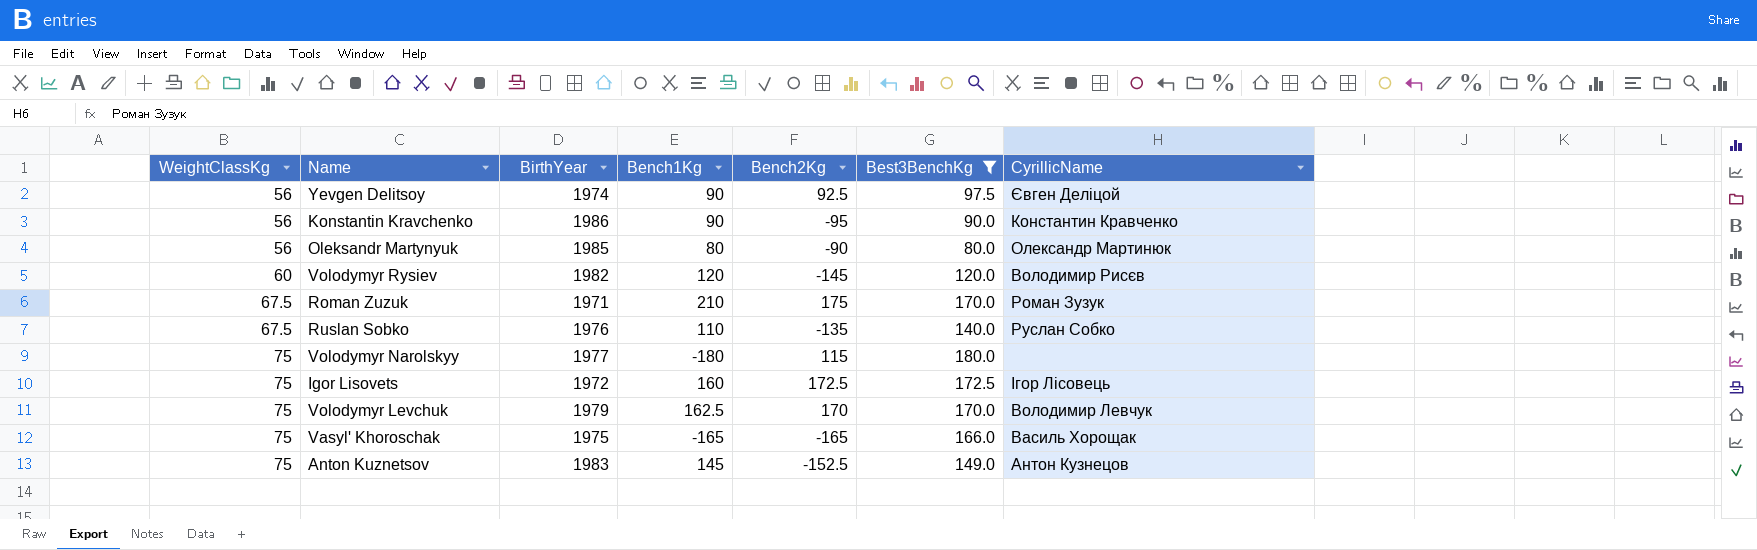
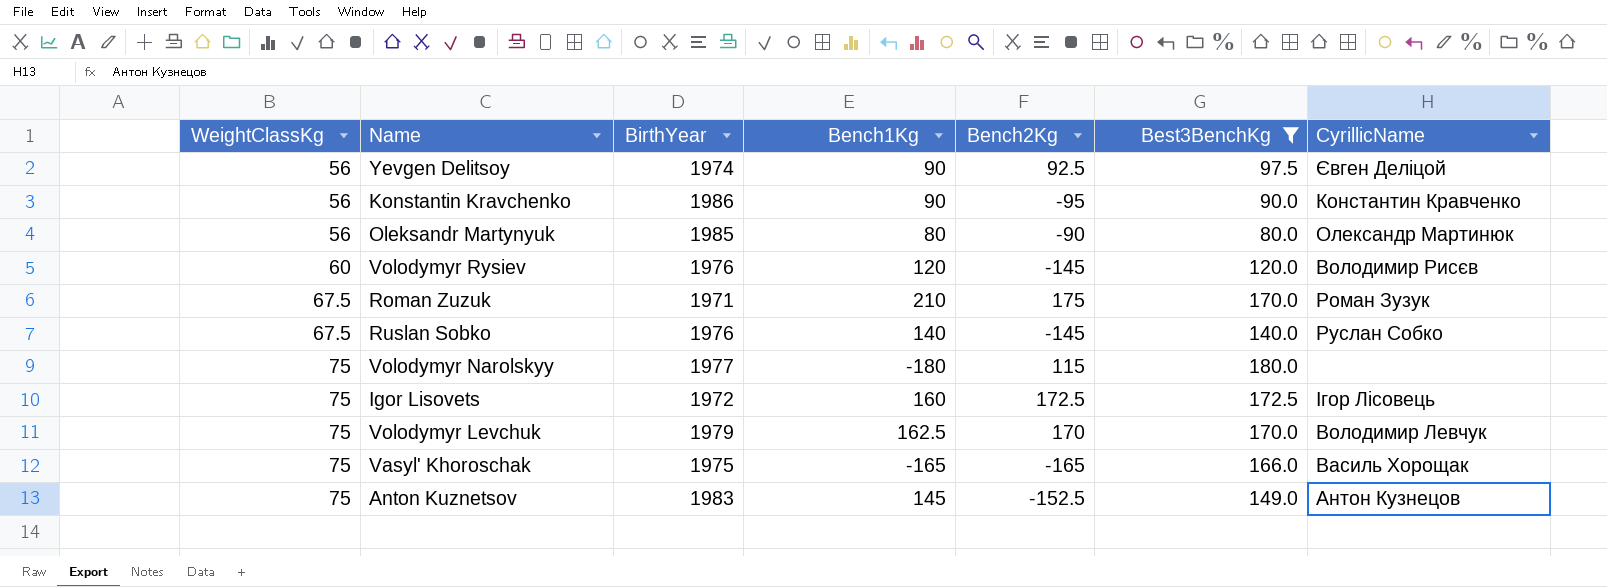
Volodymyr Rysiev | BirthYear: 1982 -> 1976
Ruslan Sobko | Bench1Kg: 110 -> 140
Ruslan Sobko | Bench2Kg: -135 -> -145

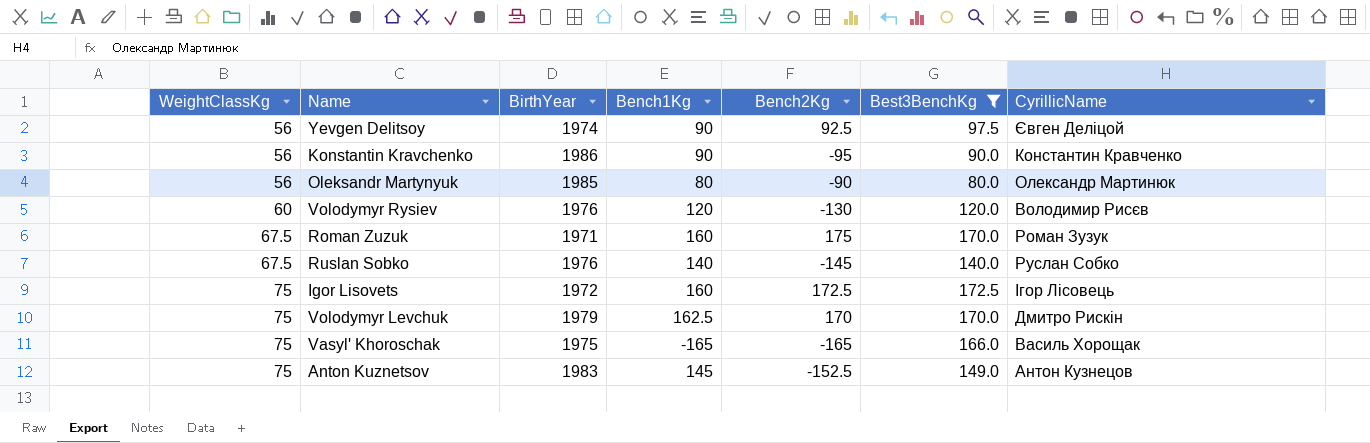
row Volodymyr Narolskyy: 75 | 1977 | -180 | 115 | 180.0 | none -> none
Volodymyr Rysiev | Bench2Kg: -145 -> -130
Roman Zuzuk | Bench1Kg: 210 -> 160
Volodymyr Levchuk | CyrillicName: Володимир Левчук -> Дмитро Рискін

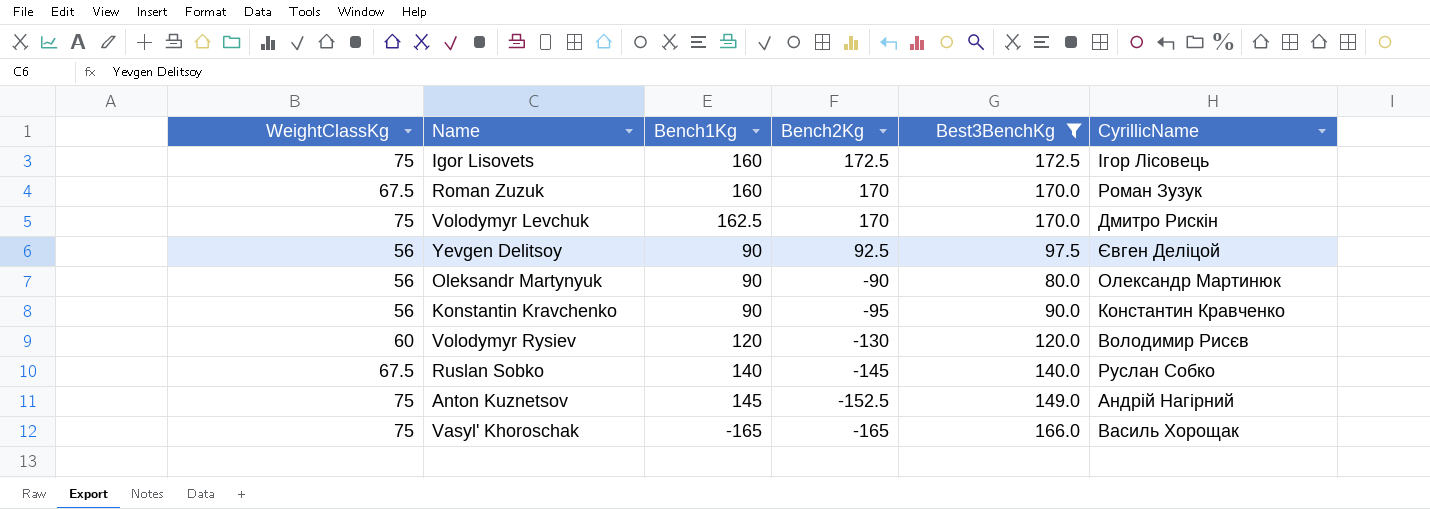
row order: WeightClassKg ascending -> Bench2Kg descending
column BirthYear | position: 3 -> none
Roman Zuzuk | Bench2Kg: 175 -> 170
Oleksandr Martynyuk | Bench1Kg: 80 -> 90
Anton Kuznetsov | CyrillicName: Антон Кузнецов -> Андрій Нагірний

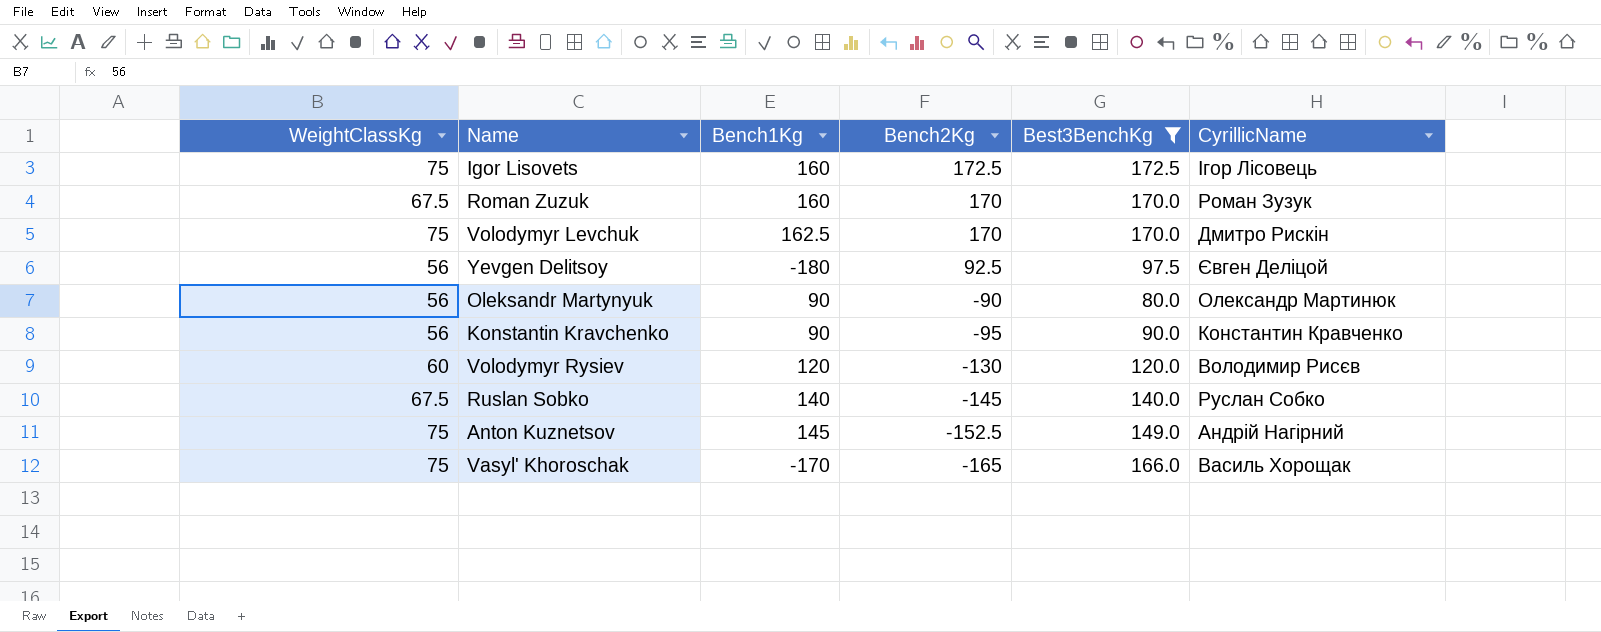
Yevgen Delitsoy | Bench1Kg: 90 -> -180
Vasyl' Khoroschak | Bench1Kg: -165 -> -170

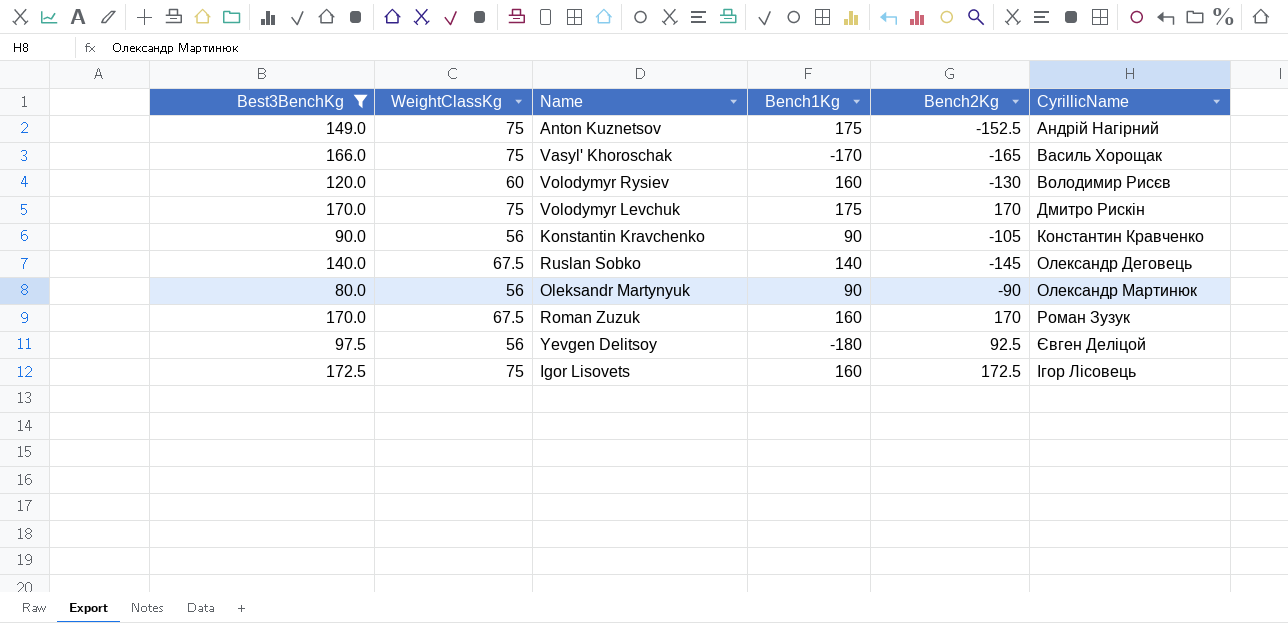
row order: Bench2Kg descending -> CyrillicName ascending
column Best3BenchKg | position: 5 -> 1
Anton Kuznetsov | Bench1Kg: 145 -> 175
Volodymyr Rysiev | Bench1Kg: 120 -> 160
Volodymyr Levchuk | Bench1Kg: 162.5 -> 175
Konstantin Kravchenko | Bench2Kg: -95 -> -105
Ruslan Sobko | CyrillicName: Руслан Собко -> Олександр Деговець

